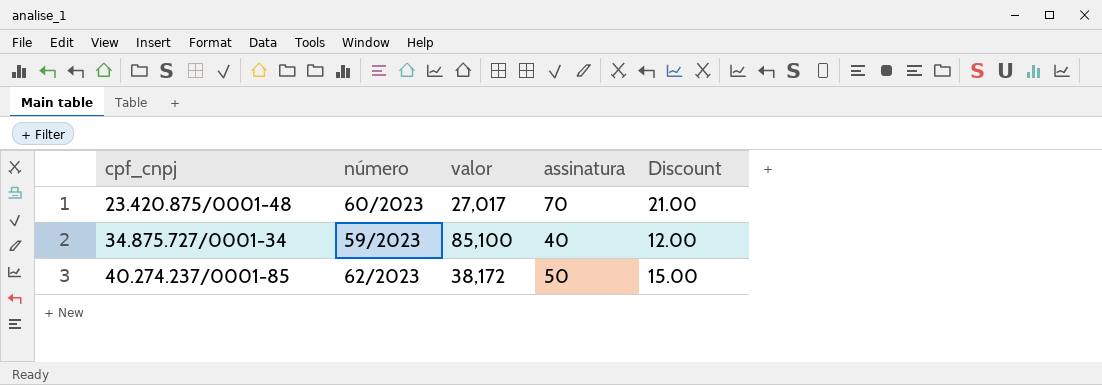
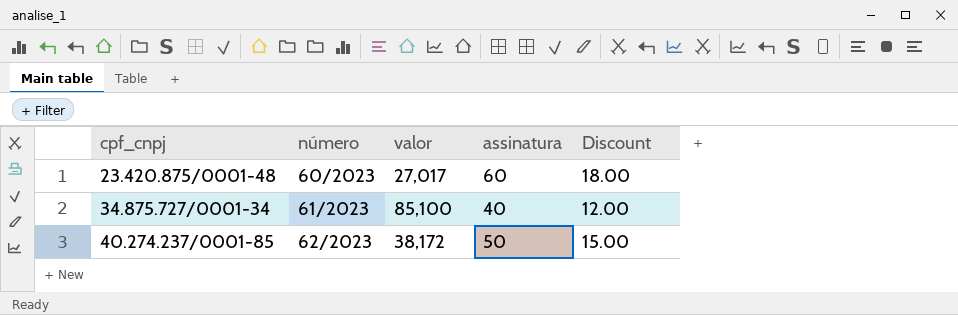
23.420.875/0001-48 | assinatura: 70 -> 60
23.420.875/0001-48 | Discount: 21.00 -> 18.00
34.875.727/0001-34 | número: 59/2023 -> 61/2023

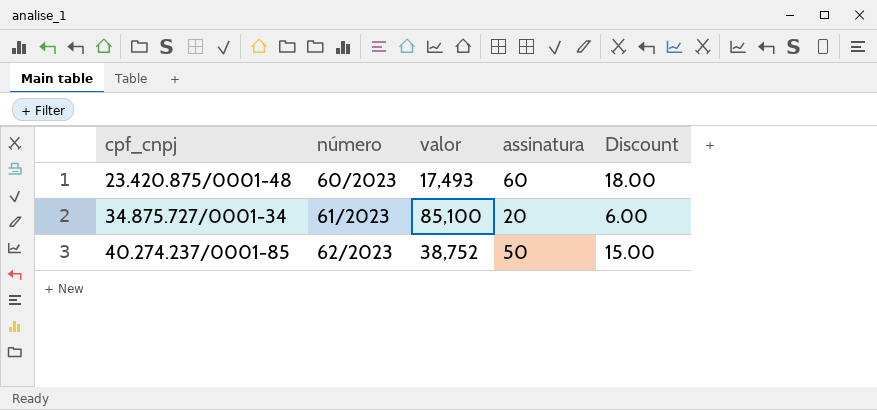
23.420.875/0001-48 | valor: 27,017 -> 17,493
34.875.727/0001-34 | assinatura: 40 -> 20
34.875.727/0001-34 | Discount: 12.00 -> 6.00
40.274.237/0001-85 | valor: 38,172 -> 38,752

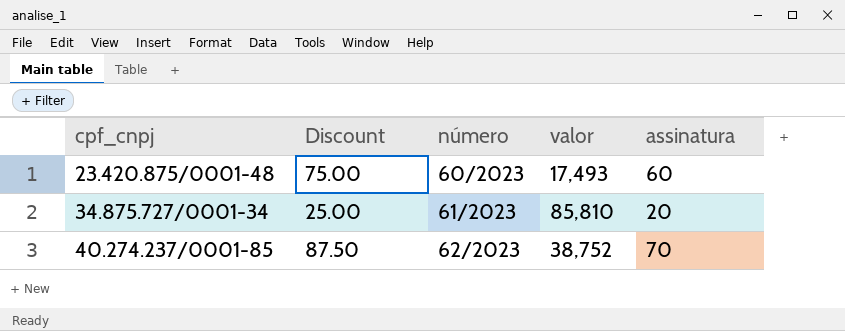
column Discount | formula: [assinatura] * 0.3 -> [assinatura] * 1.25
column Discount | position: 5 -> 2
34.875.727/0001-34 | valor: 85,100 -> 85,810
40.274.237/0001-85 | assinatura: 50 -> 70

